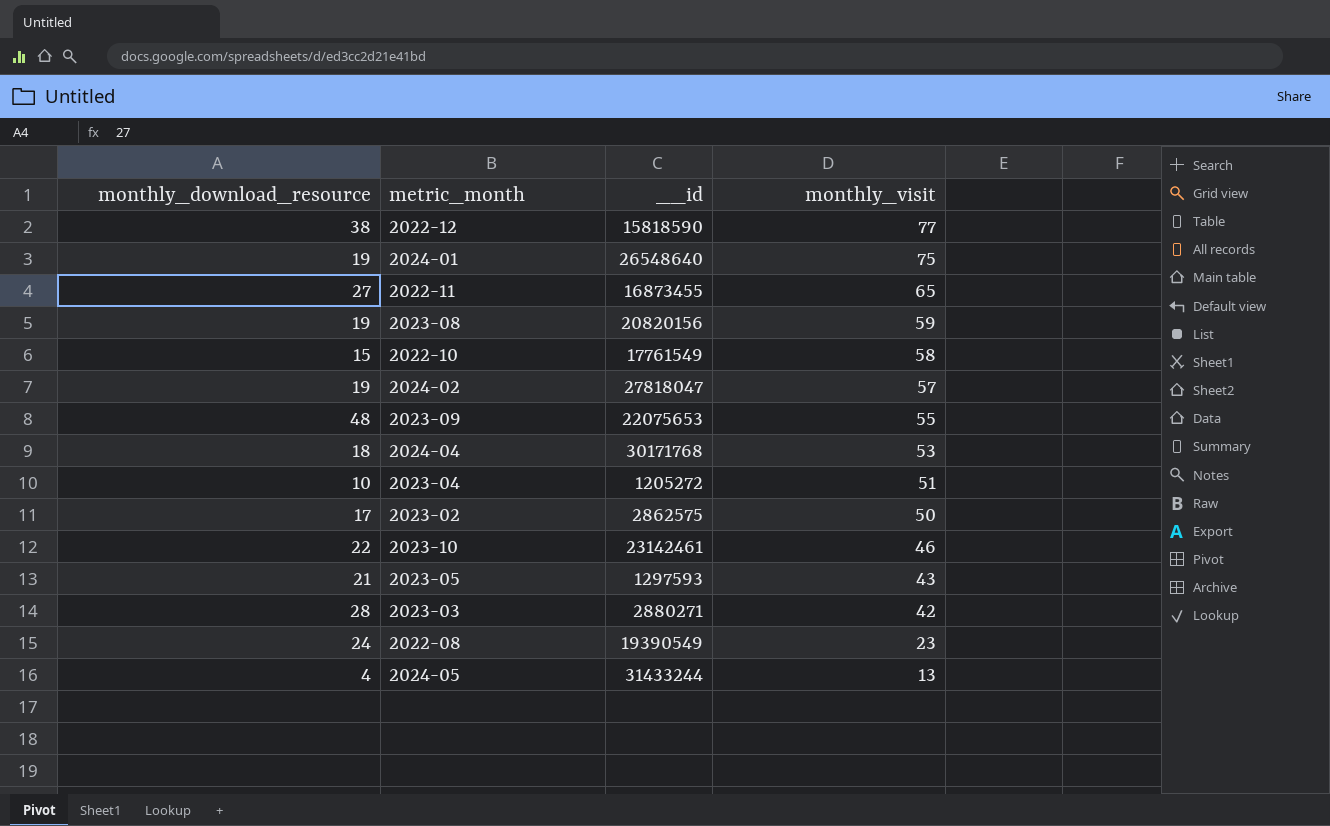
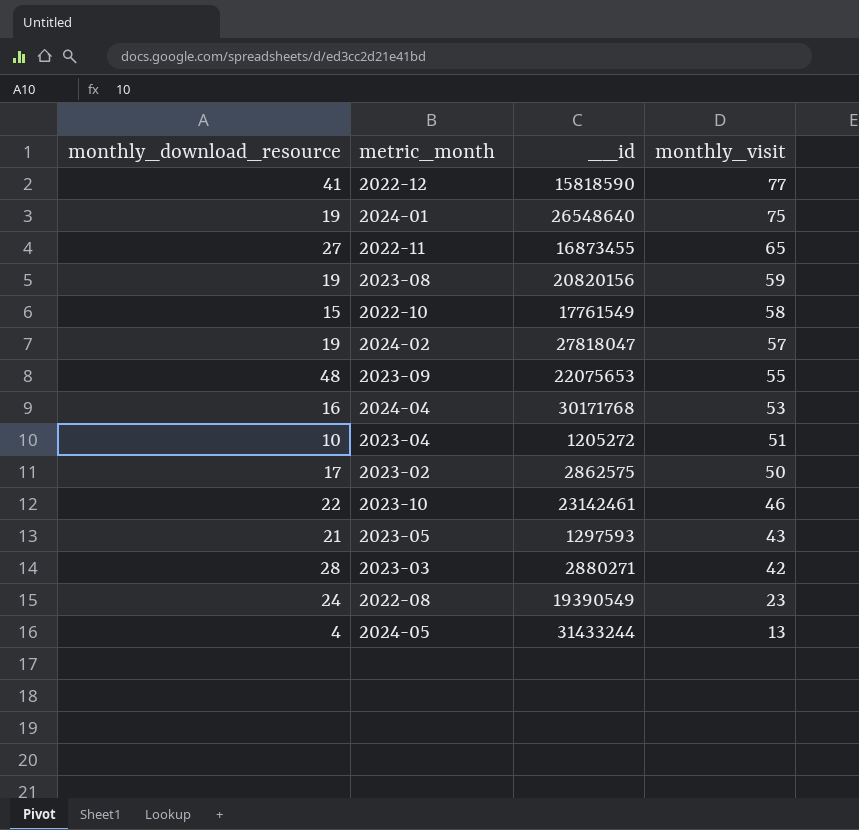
2022-12 | monthly_download_resource: 38 -> 41
2024-04 | monthly_download_resource: 18 -> 16

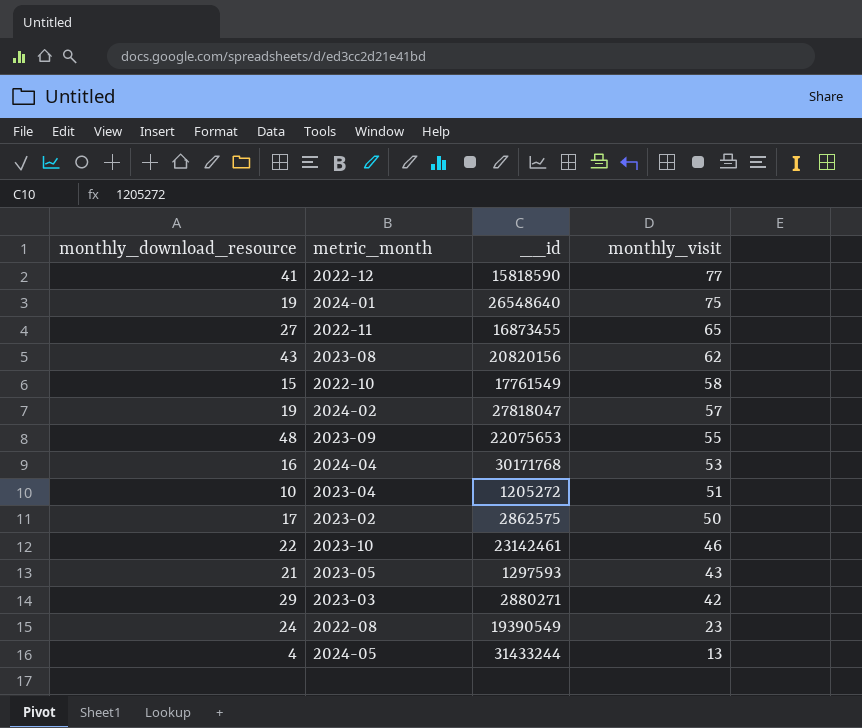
2023-08 | monthly_download_resource: 19 -> 43
2023-08 | monthly_visit: 59 -> 62
2023-03 | monthly_download_resource: 28 -> 29

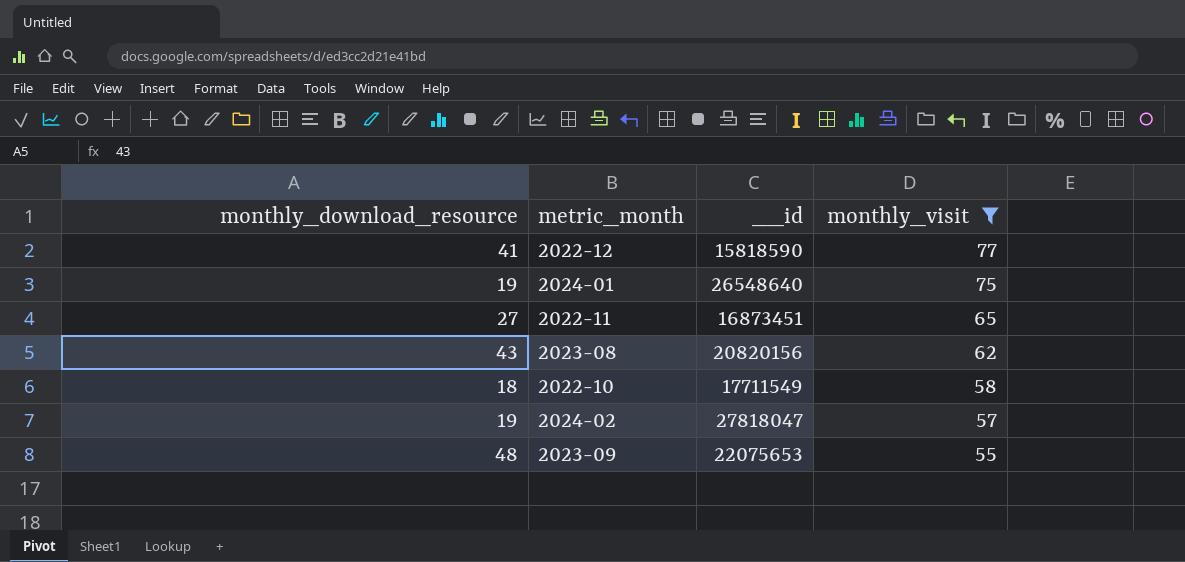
filter: none -> monthly_visit >= 55
2022-11 | __id: 16873455 -> 16873451
2022-10 | monthly_download_resource: 15 -> 18
2022-10 | __id: 17761549 -> 17711549

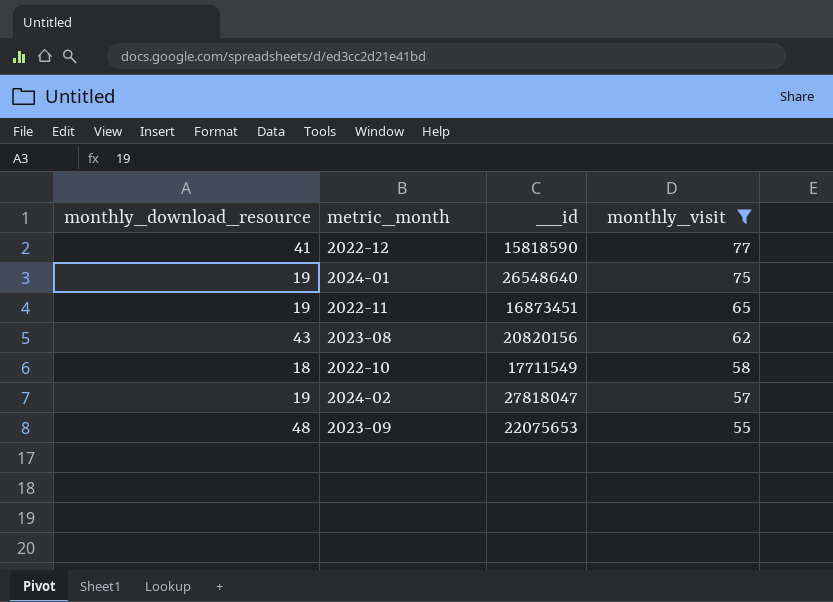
2022-11 | monthly_download_resource: 27 -> 19

